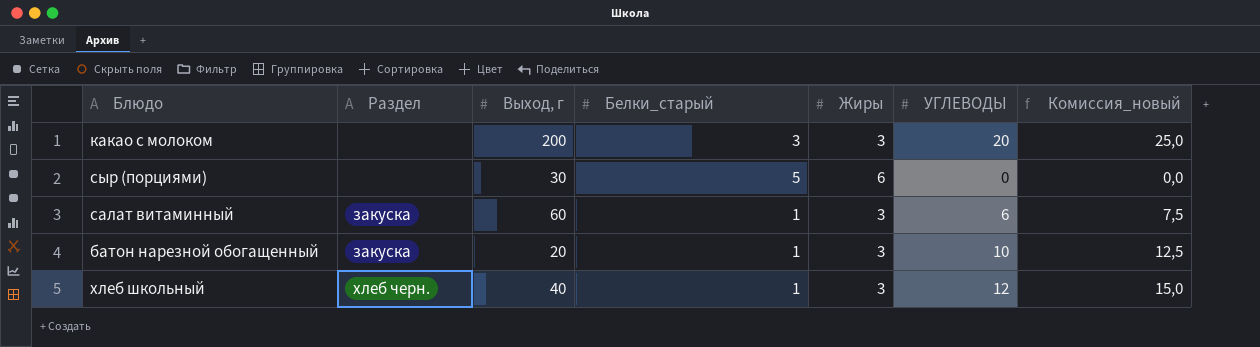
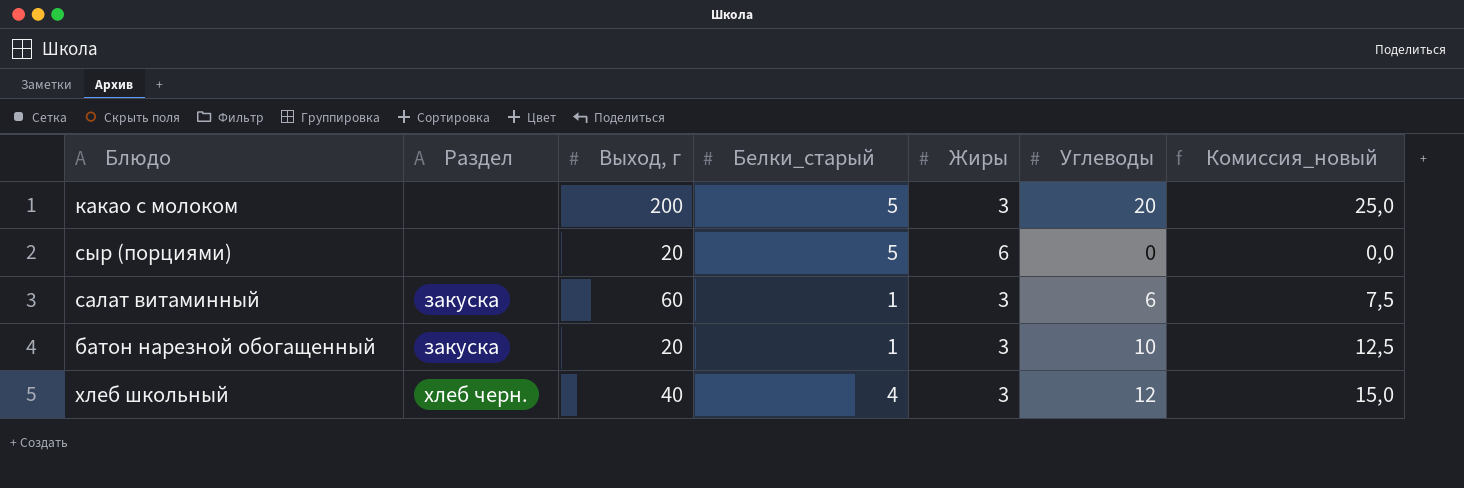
column name: УГЛЕВОДЫ -> Углеводы
какао с молоком | Белки_старый: 3 -> 5
сыр (порциями) | Выход, г: 30 -> 20
хлеб школьный | Белки_старый: 1 -> 4

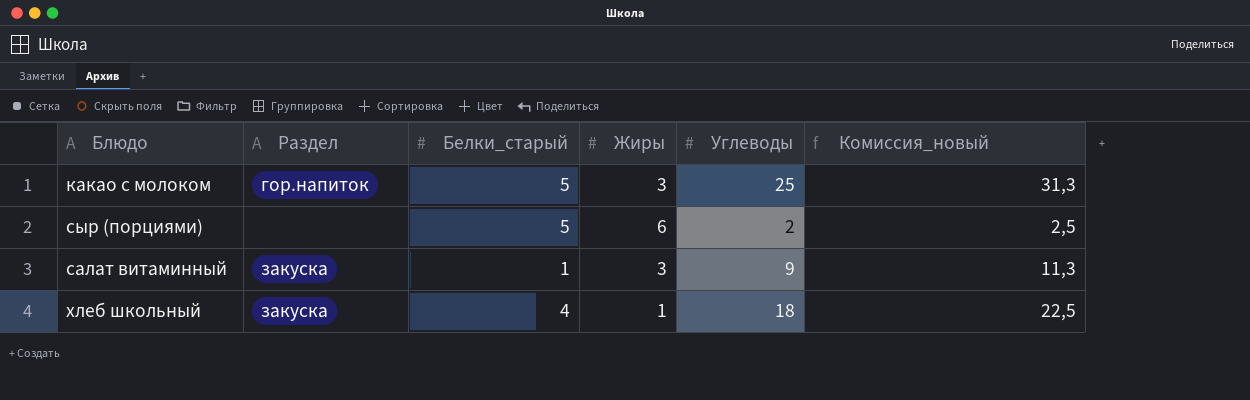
column Выход, г | position: 3 -> none
row батон нарезной обогащенный: закуска | 20 | 1 | 3 | 10 | 12,5 -> none
какао с молоком | Раздел: none -> гор.напиток
какао с молоком | Углеводы: 20 -> 25
какао с молоком | Комиссия_новый: 25,0 -> 31,3
сыр (порциями) | Углеводы: 0 -> 2
сыр (порциями) | Комиссия_новый: 0,0 -> 2,5
салат витаминный | Углеводы: 6 -> 9
салат витаминный | Комиссия_новый: 7,5 -> 11,3
хлеб школьный | Раздел: хлеб черн. -> закуска
хлеб школьный | Жиры: 3 -> 1
хлеб школьный | Углеводы: 12 -> 18
хлеб школьный | Комиссия_новый: 15,0 -> 22,5

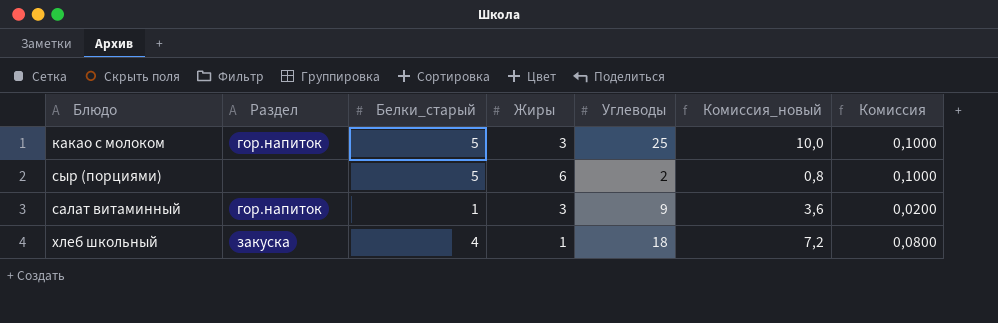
column Комиссия_новый | formula: [Углеводы] * 1,25 -> [Углеводы] * 0,4
column Комиссия | formula: none -> [Белки_старый] * 0,02
салат витаминный | Раздел: закуска -> гор.напиток

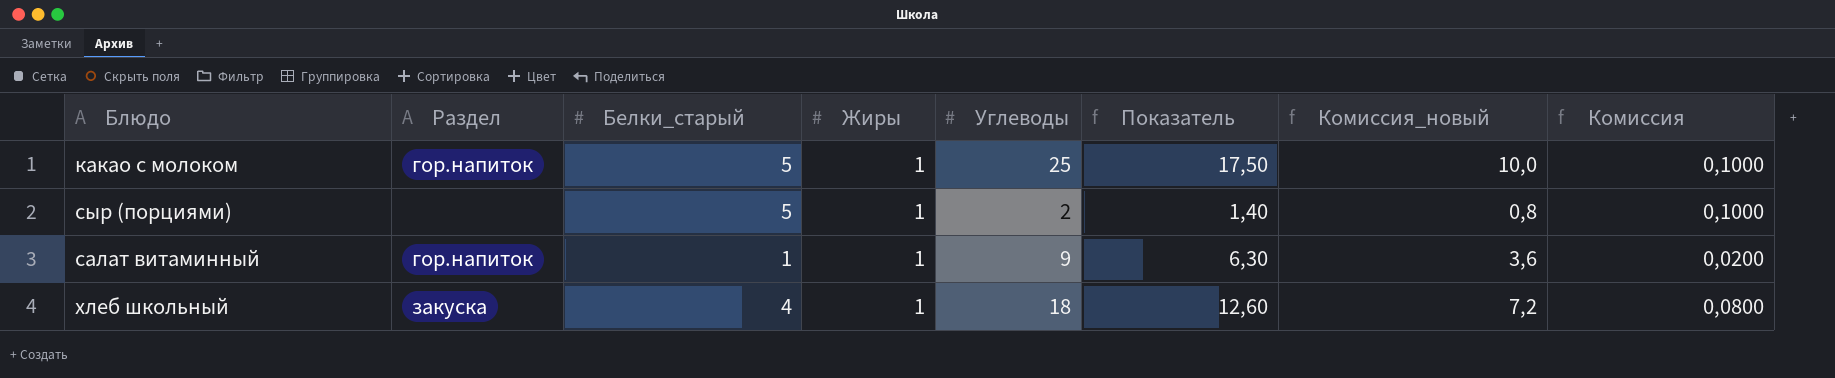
column Показатель | formula: none -> [Углеводы] * 0,7
какао с молоком | Жиры: 3 -> 1
сыр (порциями) | Жиры: 6 -> 1
салат витаминный | Жиры: 3 -> 1

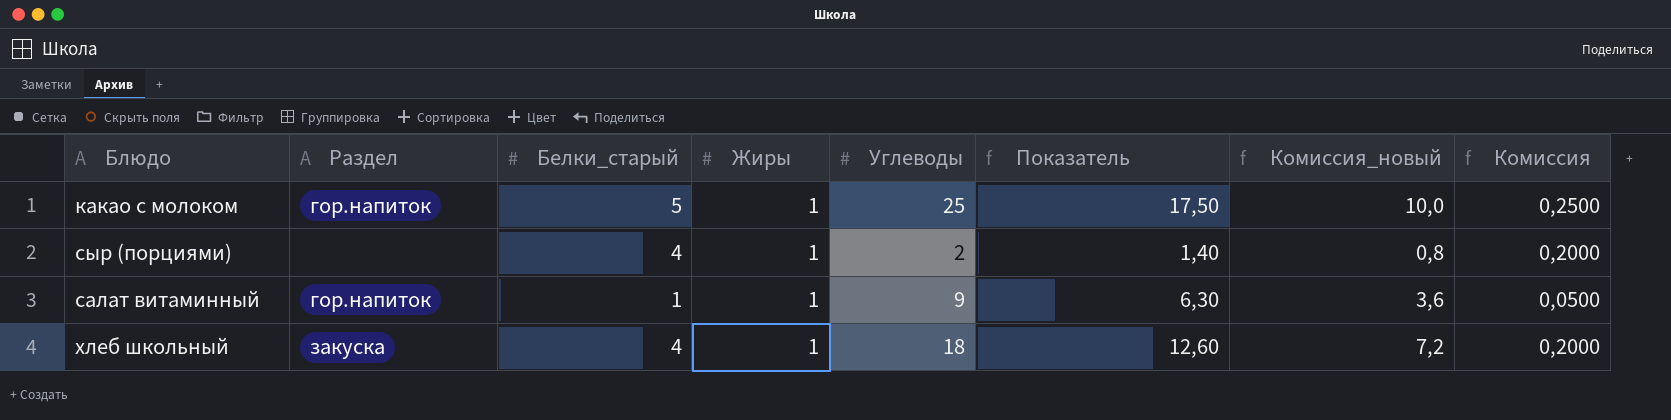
column Комиссия | formula: [Белки_старый] * 0,02 -> [Белки_старый] * 0,05
сыр (порциями) | Белки_старый: 5 -> 4

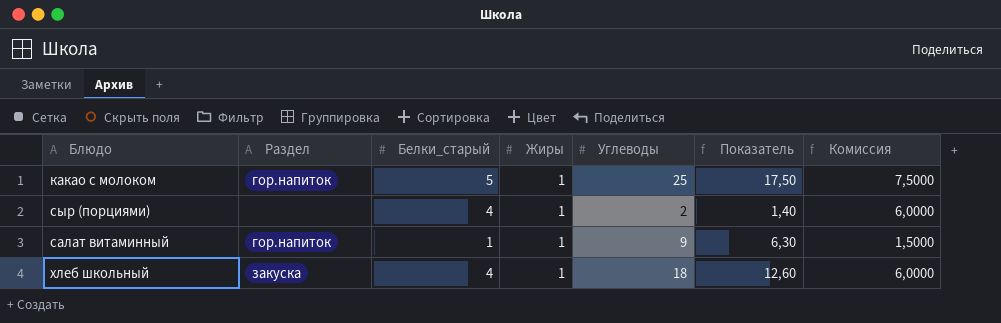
column Комиссия_новый | formula: [Углеводы] * 0,4 -> none
column Комиссия | formula: [Белки_старый] * 0,05 -> [Белки_старый] * 1,5

